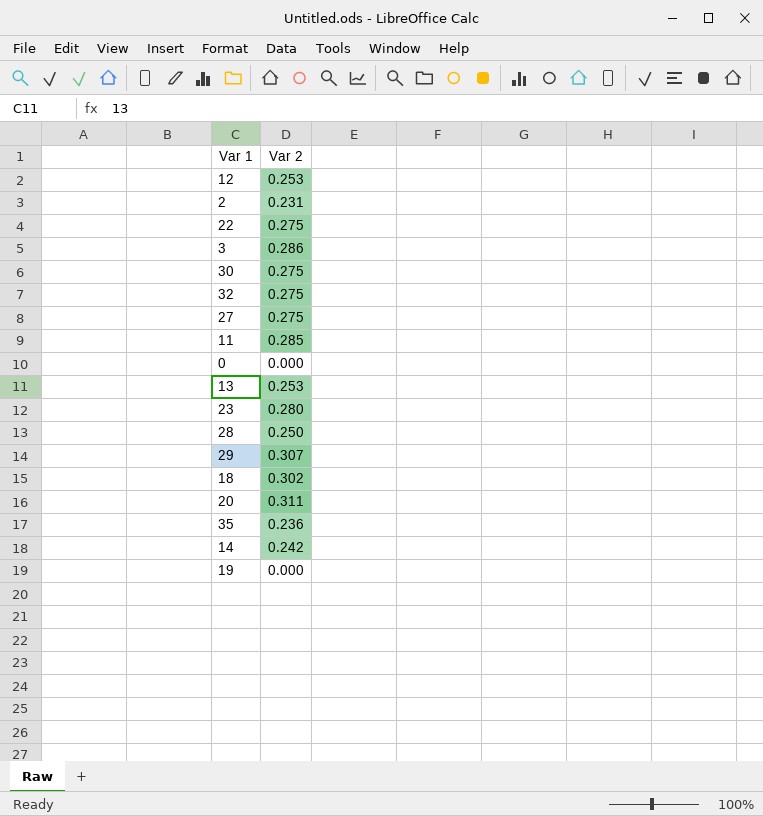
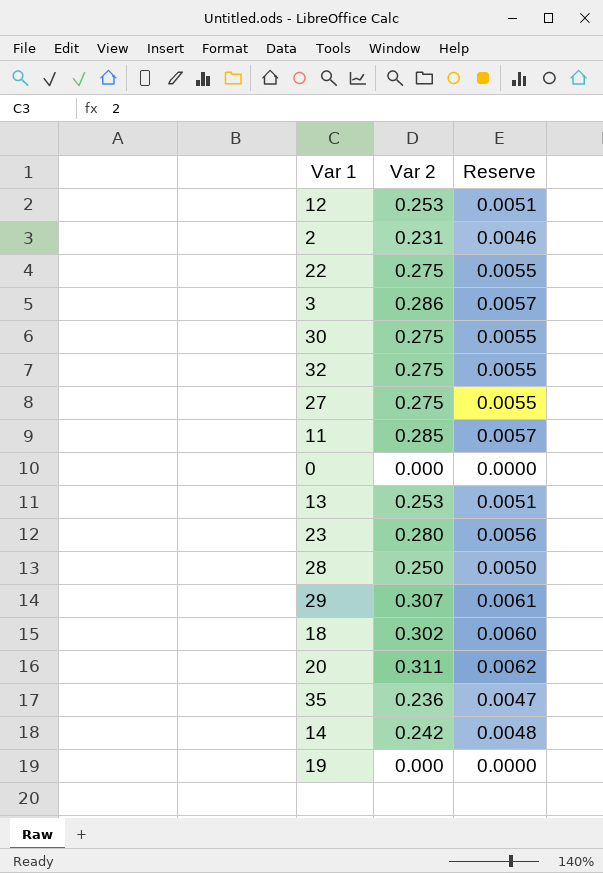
column Reserve | formula: none -> [Var 2] * 0.02

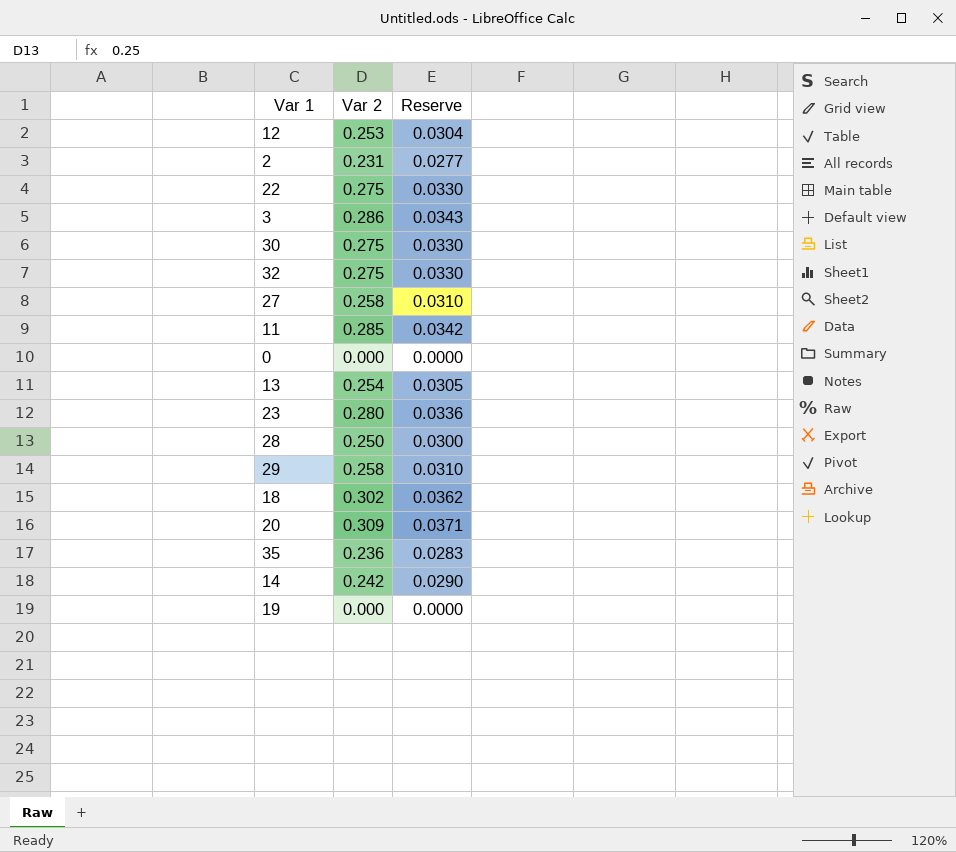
column Reserve | formula: [Var 2] * 0.02 -> [Var 2] * 0.12
27 | Var 2: 0.275 -> 0.258
13 | Var 2: 0.253 -> 0.254
29 | Var 2: 0.307 -> 0.258
20 | Var 2: 0.311 -> 0.309

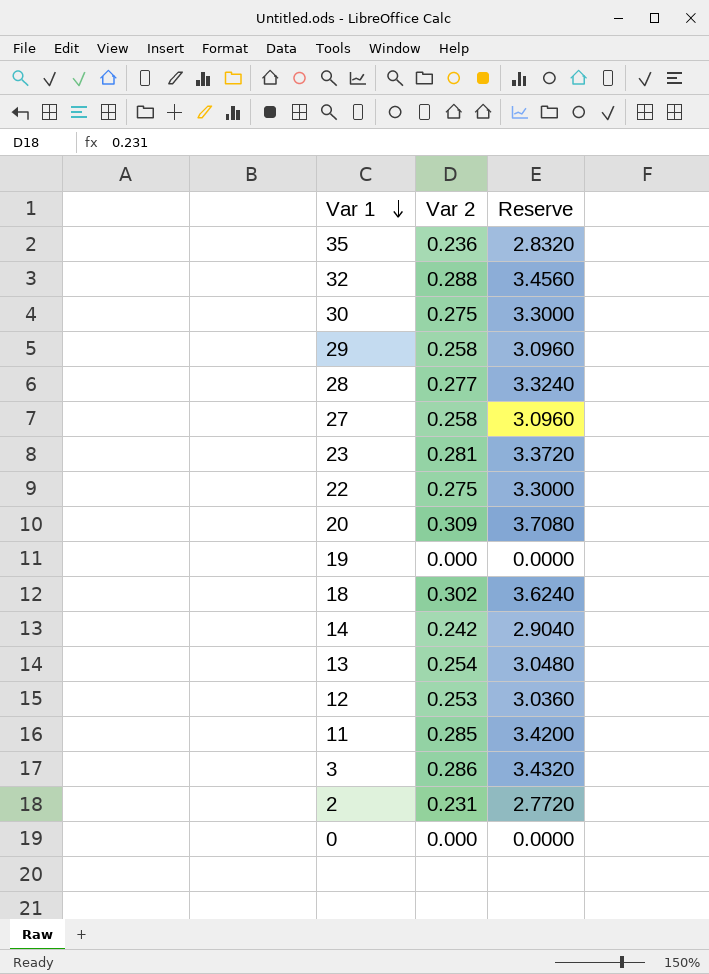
row order: none -> Var 1 descending
column Reserve | formula: [Var 2] * 0.12 -> [Var 2] * 12
32 | Var 2: 0.275 -> 0.288
28 | Var 2: 0.250 -> 0.277
23 | Var 2: 0.280 -> 0.281

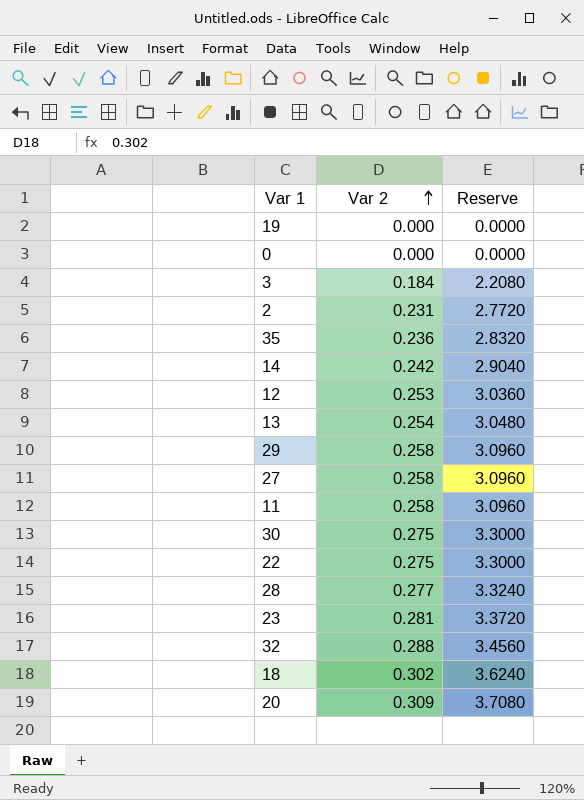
row order: Var 1 descending -> Var 2 ascending
3 | Var 2: 0.286 -> 0.184
3 | Reserve: 3.4320 -> 2.2080
11 | Var 2: 0.285 -> 0.258
11 | Reserve: 3.4200 -> 3.0960

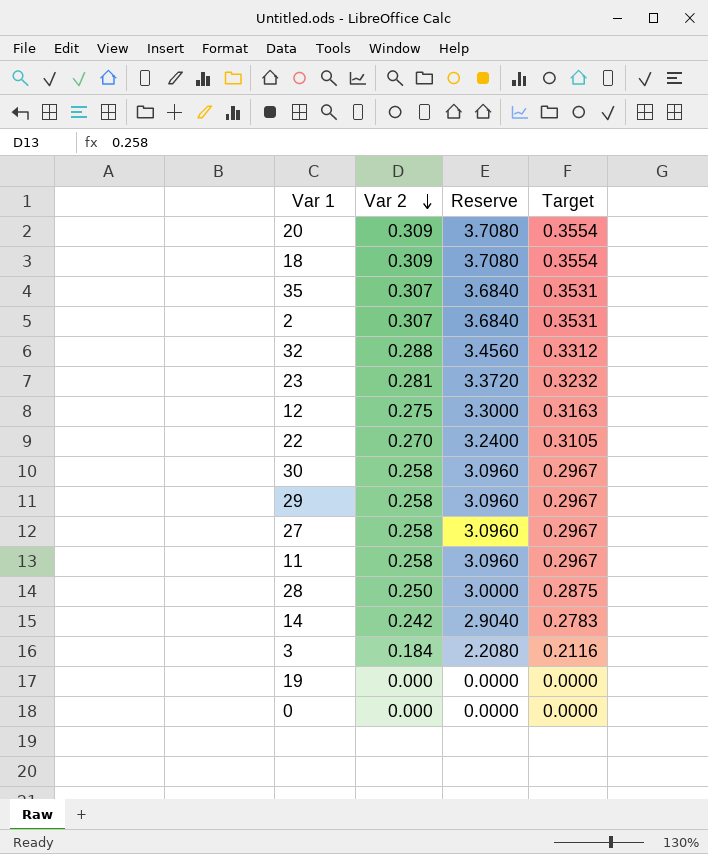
row order: Var 2 ascending -> Var 2 descending
column Target | formula: none -> [Var 2] * 1.15
row 13: 0.254 | 3.0480 -> none
18 | Var 2: 0.302 -> 0.309
18 | Reserve: 3.6240 -> 3.7080
35 | Var 2: 0.236 -> 0.307
35 | Reserve: 2.8320 -> 3.6840
2 | Var 2: 0.231 -> 0.307
2 | Reserve: 2.7720 -> 3.6840
12 | Var 2: 0.253 -> 0.275
12 | Reserve: 3.0360 -> 3.3000
22 | Var 2: 0.275 -> 0.270
22 | Reserve: 3.3000 -> 3.2400
30 | Var 2: 0.275 -> 0.258
30 | Reserve: 3.3000 -> 3.0960
28 | Var 2: 0.277 -> 0.250
28 | Reserve: 3.3240 -> 3.0000

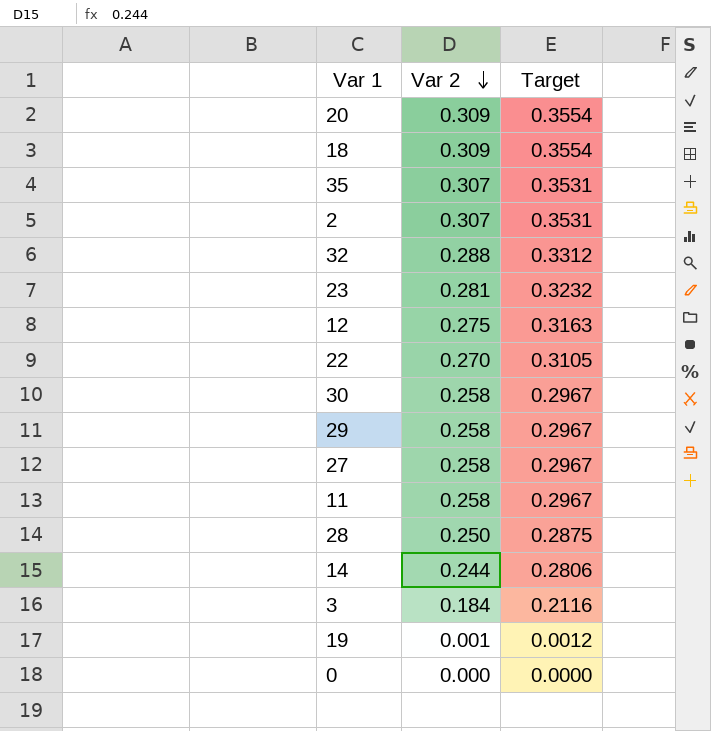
column Reserve | formula: [Var 2] * 12 -> none
14 | Var 2: 0.242 -> 0.244
14 | Target: 0.2783 -> 0.2806
19 | Var 2: 0.000 -> 0.001
19 | Target: 0.0000 -> 0.0012

